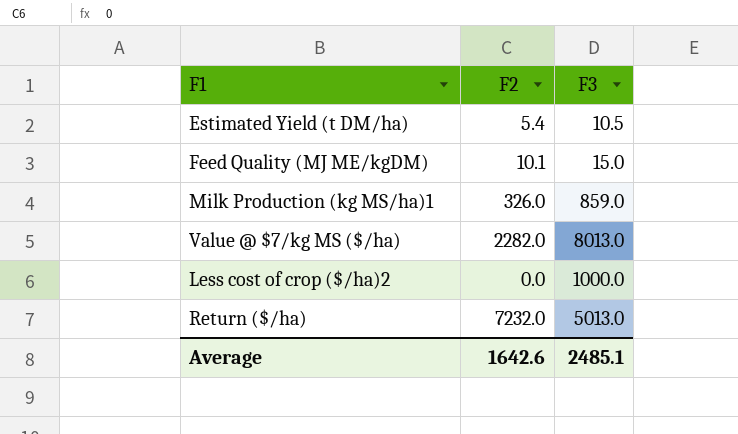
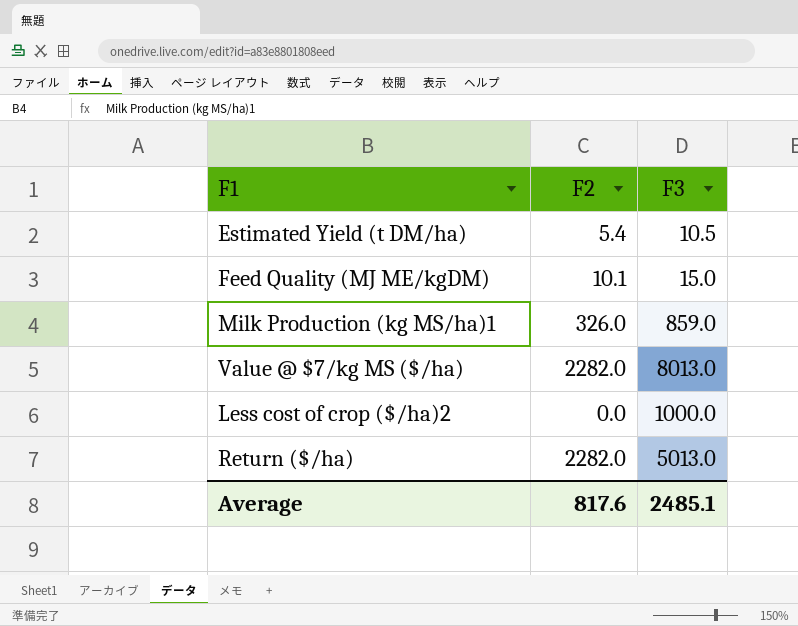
Return ($/ha) | F2: 7232.0 -> 2282.0
Average | F2: 1642.6 -> 817.6

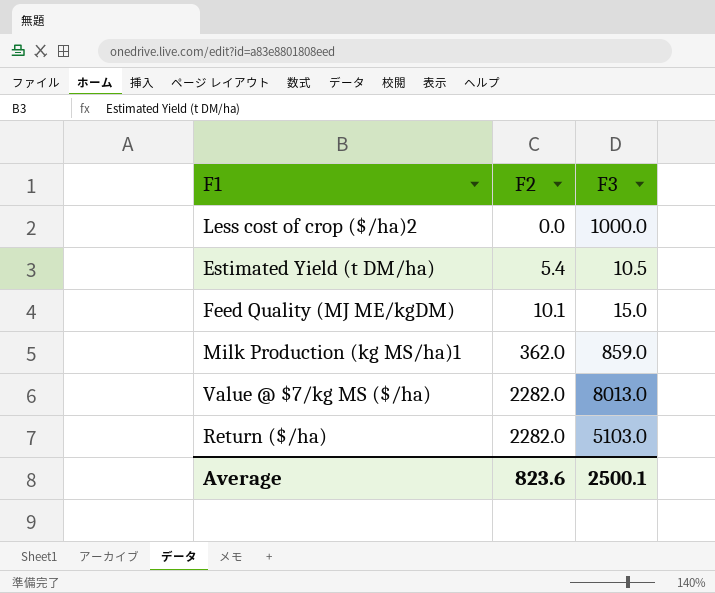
row order: none -> F2 ascending
Milk Production (kg MS/ha)1 | F2: 326.0 -> 362.0
Return ($/ha) | F3: 5013.0 -> 5103.0
Average | F2: 817.6 -> 823.6
Average | F3: 2485.1 -> 2500.1

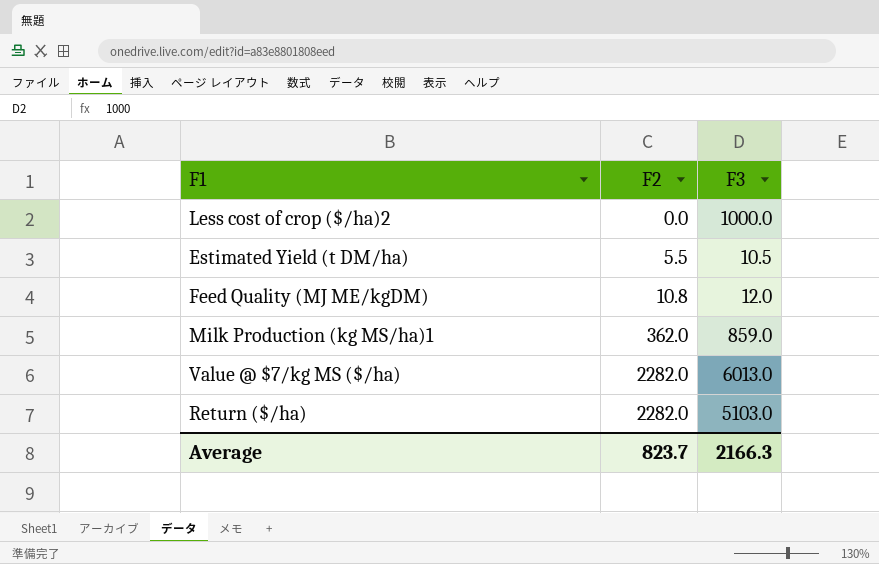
Estimated Yield (t DM/ha) | F2: 5.4 -> 5.5
Feed Quality (MJ ME/kgDM) | F2: 10.1 -> 10.8
Feed Quality (MJ ME/kgDM) | F3: 15.0 -> 12.0
Value @ $7/kg MS ($/ha) | F3: 8013.0 -> 6013.0
Average | F2: 823.6 -> 823.7
Average | F3: 2500.1 -> 2166.3

